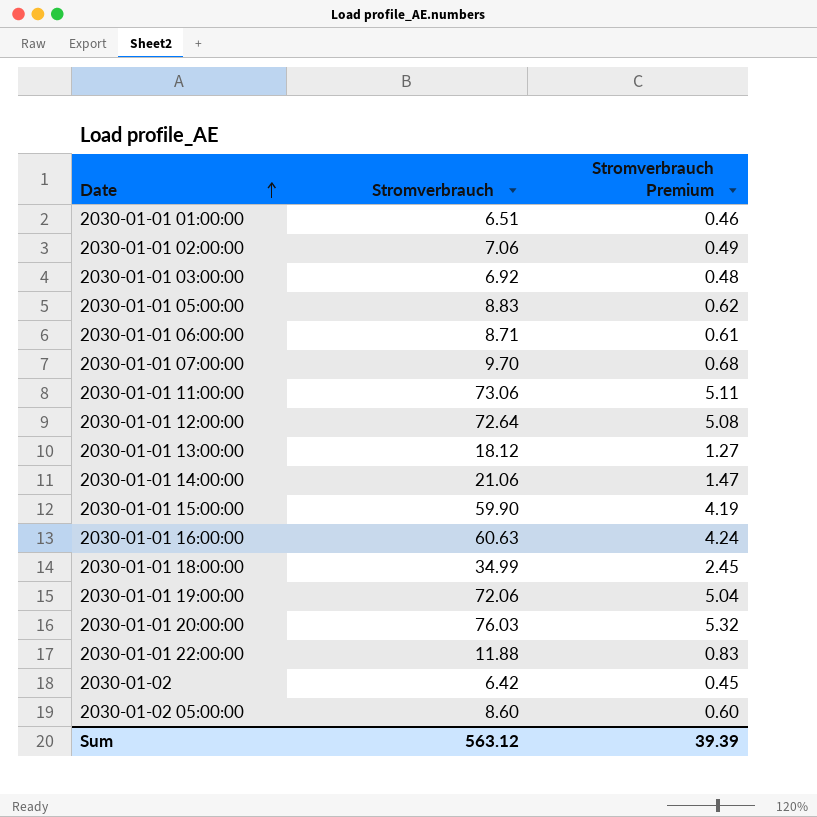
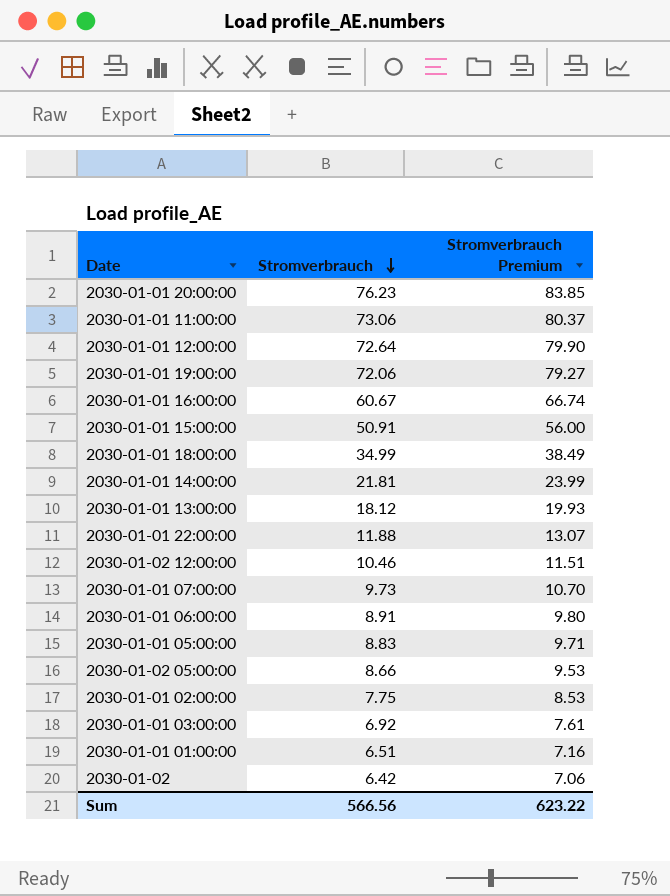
row order: Date ascending -> Stromverbrauch descending
column Stromverbrauch Premium | formula: [Stromverbrauch] * 0.07 -> [Stromverbrauch] * 1.1
2030-01-01 20:00:00 | Stromverbrauch: 76.03 -> 76.23
2030-01-01 16:00:00 | Stromverbrauch: 60.63 -> 60.67
2030-01-01 15:00:00 | Stromverbrauch: 59.90 -> 50.91
2030-01-01 14:00:00 | Stromverbrauch: 21.06 -> 21.81
row 2030-01-02 12:00:00: none -> 10.46 | 11.51
2030-01-01 07:00:00 | Stromverbrauch: 9.70 -> 9.73
2030-01-01 06:00:00 | Stromverbrauch: 8.71 -> 8.91
2030-01-02 05:00:00 | Stromverbrauch: 8.60 -> 8.66
2030-01-01 02:00:00 | Stromverbrauch: 7.06 -> 7.75
Sum | Stromverbrauch: 563.12 -> 566.56
Sum | Stromverbrauch Premium: 39.39 -> 623.22

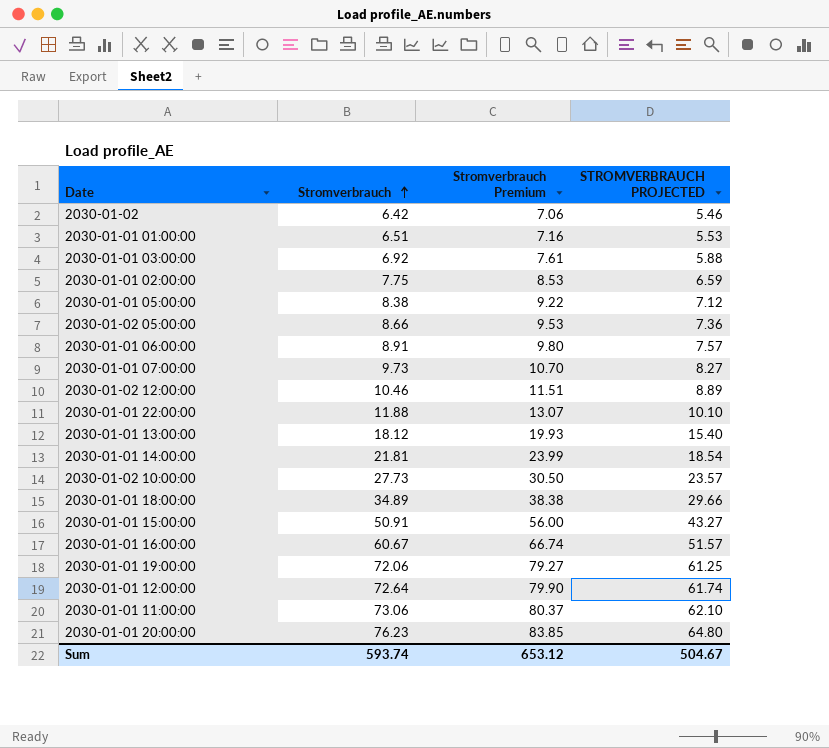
row order: Stromverbrauch descending -> Stromverbrauch ascending
column STROMVERBRAUCH PROJECTED | formula: none -> [Stromverbrauch] * 0.85
2030-01-01 05:00:00 | Stromverbrauch: 8.83 -> 8.38
2030-01-01 05:00:00 | Stromverbrauch Premium: 9.71 -> 9.22
row 2030-01-02 10:00:00: none -> 27.73 | 30.50 | 23.57
2030-01-01 18:00:00 | Stromverbrauch: 34.99 -> 34.89
2030-01-01 18:00:00 | Stromverbrauch Premium: 38.49 -> 38.38
Sum | Stromverbrauch: 566.56 -> 593.74
Sum | Stromverbrauch Premium: 623.22 -> 653.12

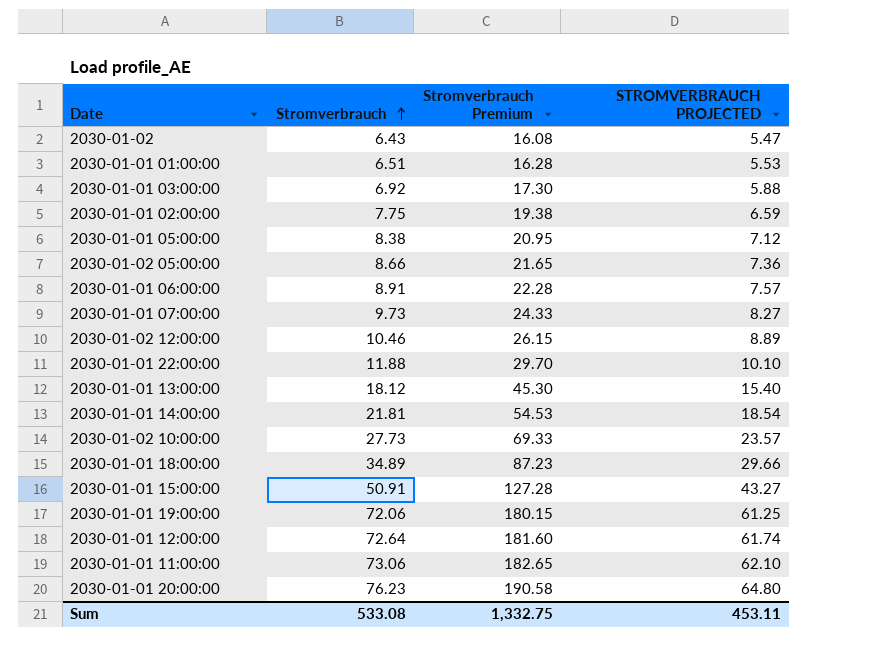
column Stromverbrauch Premium | formula: [Stromverbrauch] * 1.1 -> [Stromverbrauch] * 2.5
row 2030-01-01 16:00:00: 60.67 | 66.74 | 51.57 -> none
2030-01-02 | Stromverbrauch: 6.42 -> 6.43
2030-01-02 | STROMVERBRAUCH PROJECTED: 5.46 -> 5.47
Sum | Stromverbrauch: 593.74 -> 533.08
Sum | Stromverbrauch Premium: 653.12 -> 1,332.75
Sum | STROMVERBRAUCH PROJECTED: 504.67 -> 453.11

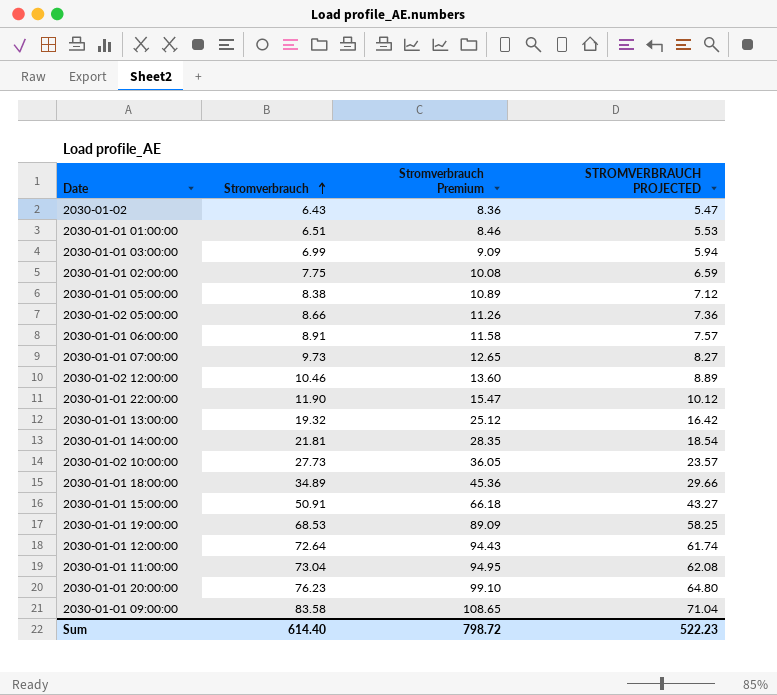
column Stromverbrauch Premium | formula: [Stromverbrauch] * 2.5 -> [Stromverbrauch] * 1.3
2030-01-01 03:00:00 | Stromverbrauch: 6.92 -> 6.99
2030-01-01 03:00:00 | STROMVERBRAUCH PROJECTED: 5.88 -> 5.94
2030-01-01 22:00:00 | Stromverbrauch: 11.88 -> 11.90
2030-01-01 22:00:00 | STROMVERBRAUCH PROJECTED: 10.10 -> 10.12
2030-01-01 13:00:00 | Stromverbrauch: 18.12 -> 19.32
2030-01-01 13:00:00 | STROMVERBRAUCH PROJECTED: 15.40 -> 16.42
2030-01-01 19:00:00 | Stromverbrauch: 72.06 -> 68.53
2030-01-01 19:00:00 | STROMVERBRAUCH PROJECTED: 61.25 -> 58.25
2030-01-01 11:00:00 | Stromverbrauch: 73.06 -> 73.04
2030-01-01 11:00:00 | STROMVERBRAUCH PROJECTED: 62.10 -> 62.08
row 2030-01-01 09:00:00: none -> 83.58 | 108.65 | 71.04
Sum | Stromverbrauch: 533.08 -> 614.40
Sum | Stromverbrauch Premium: 1,332.75 -> 798.72
Sum | STROMVERBRAUCH PROJECTED: 453.11 -> 522.23

